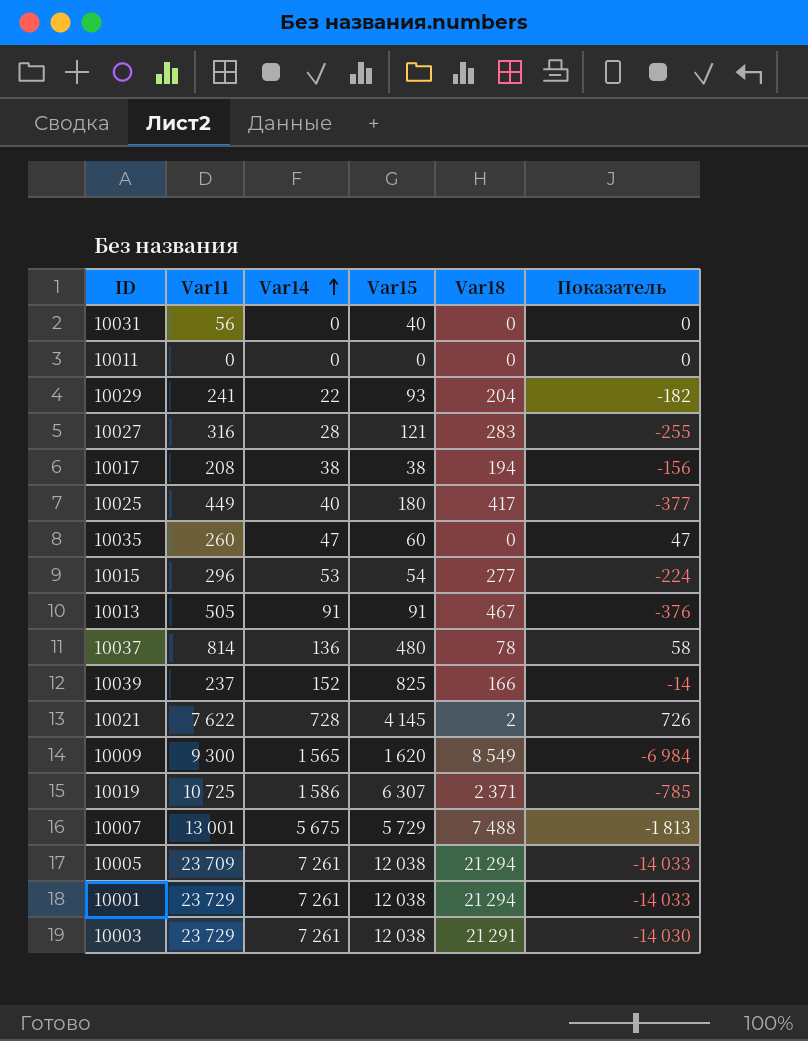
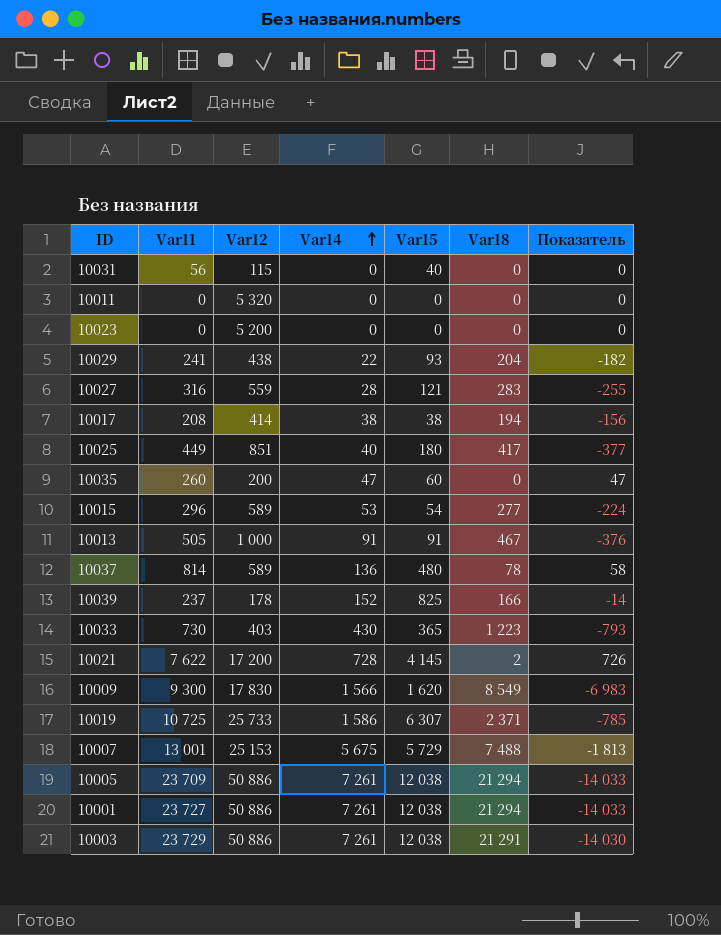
column Var12 | position: none -> 3
row 10023: none -> 0 | 5 200 | 0 | 0 | 0 | 0
row 10033: none -> 730 | 403 | 430 | 365 | 1 223 | -793
10009 | Var14: 1 565 -> 1 566
10009 | Показатель: -6 984 -> -6 983
10001 | Var11: 23 729 -> 23 727

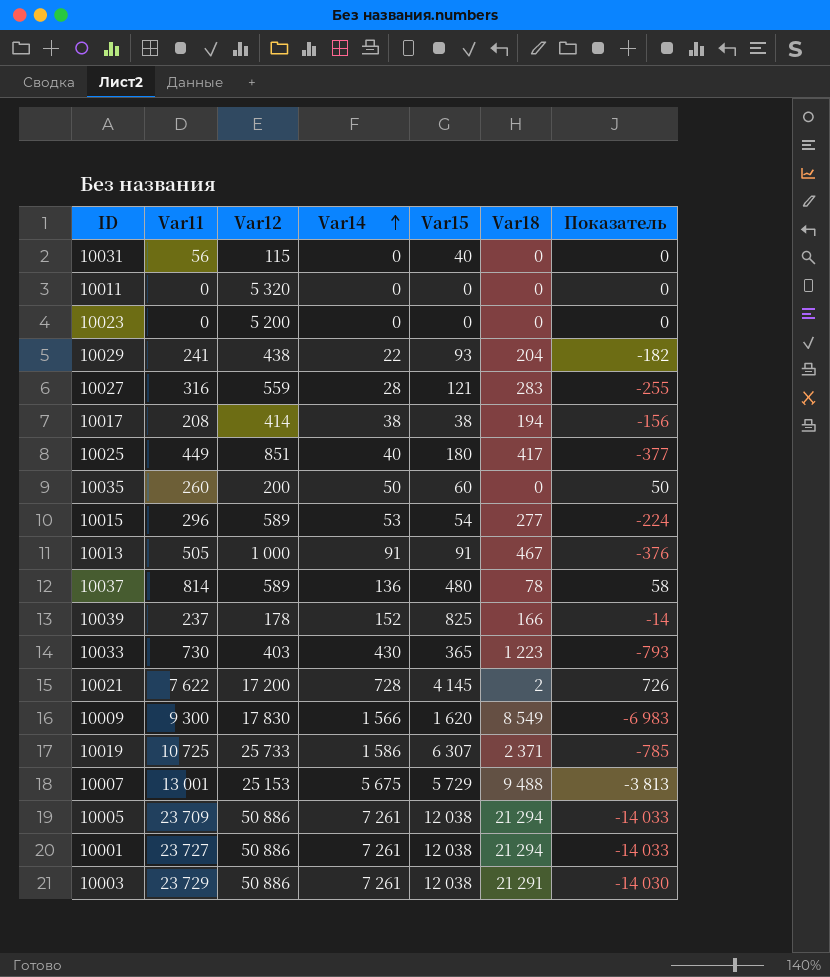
10035 | Var14: 47 -> 50
10035 | Показатель: 47 -> 50
10007 | Var18: 7 488 -> 9 488
10007 | Показатель: -1 813 -> -3 813

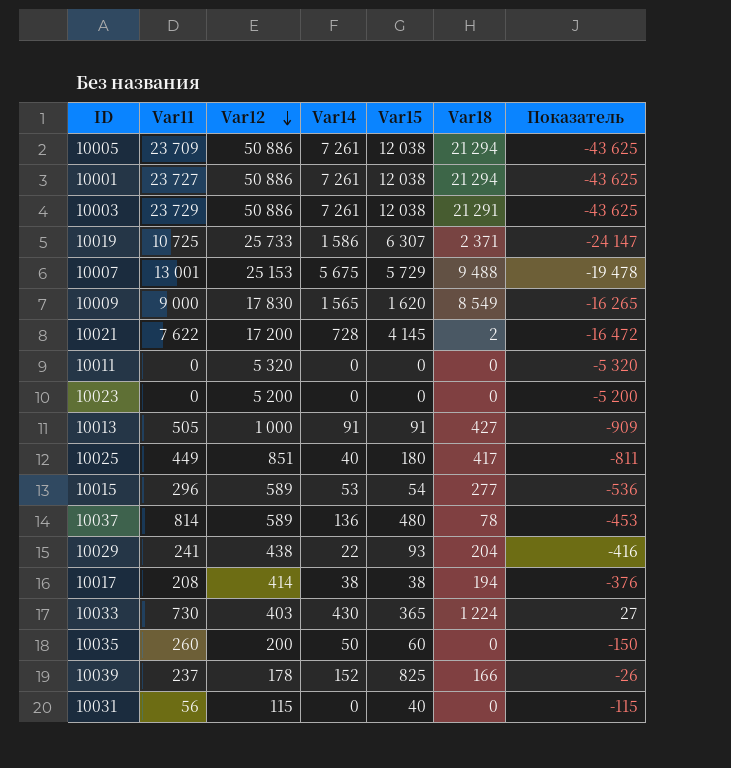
row order: Var14 ascending -> Var12 descending
column Показатель | formula: [Var14] - [Var18] -> [Var14] - [Var12]
row 10027: 316 | 559 | 28 | 121 | 283 | -255 -> none
10009 | Var11: 9 300 -> 9 000
10009 | Var14: 1 566 -> 1 565
10013 | Var18: 467 -> 427
10033 | Var18: 1 223 -> 1 224

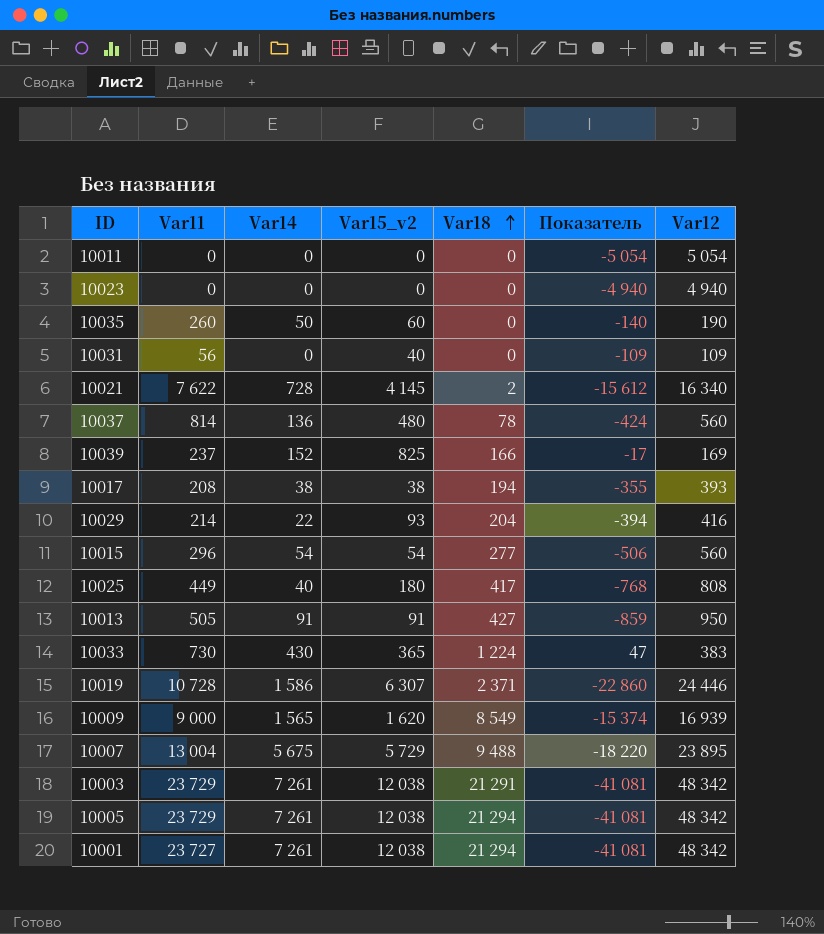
row order: Var12 descending -> Var18 ascending
column name: Var15 -> Var15_v2
column Var12 | position: 3 -> 7
10011 | Показатель: -5 320 -> -5 054
10011 | Var12: 5 320 -> 5 054
10023 | Показатель: -5 200 -> -4 940
10023 | Var12: 5 200 -> 4 940
10035 | Показатель: -150 -> -140
10035 | Var12: 200 -> 190
10031 | Показатель: -115 -> -109
10031 | Var12: 115 -> 109
10021 | Показатель: -16 472 -> -15 612
10021 | Var12: 17 200 -> 16 340
10037 | Показатель: -453 -> -424
10037 | Var12: 589 -> 560
10039 | Показатель: -26 -> -17
10039 | Var12: 178 -> 169
10017 | Показатель: -376 -> -355
10017 | Var12: 414 -> 393
10029 | Var11: 241 -> 214
10029 | Показатель: -416 -> -394
10029 | Var12: 438 -> 416
10015 | Var14: 53 -> 54
10015 | Показатель: -536 -> -506
10015 | Var12: 589 -> 560
10025 | Показатель: -811 -> -768
10025 | Var12: 851 -> 808
10013 | Показатель: -909 -> -859
10013 | Var12: 1 000 -> 950
10033 | Показатель: 27 -> 47
10033 | Var12: 403 -> 383
10019 | Var11: 10 725 -> 10 728
10019 | Показатель: -24 147 -> -22 860
10019 | Var12: 25 733 -> 24 446
10009 | Показатель: -16 265 -> -15 374
10009 | Var12: 17 830 -> 16 939
10007 | Var11: 13 001 -> 13 004
10007 | Показатель: -19 478 -> -18 220
10007 | Var12: 25 153 -> 23 895
10003 | Показатель: -43 625 -> -41 081
10003 | Var12: 50 886 -> 48 342
10005 | Var11: 23 709 -> 23 729
10005 | Показатель: -43 625 -> -41 081
10005 | Var12: 50 886 -> 48 342
10001 | Показатель: -43 625 -> -41 081
10001 | Var12: 50 886 -> 48 342

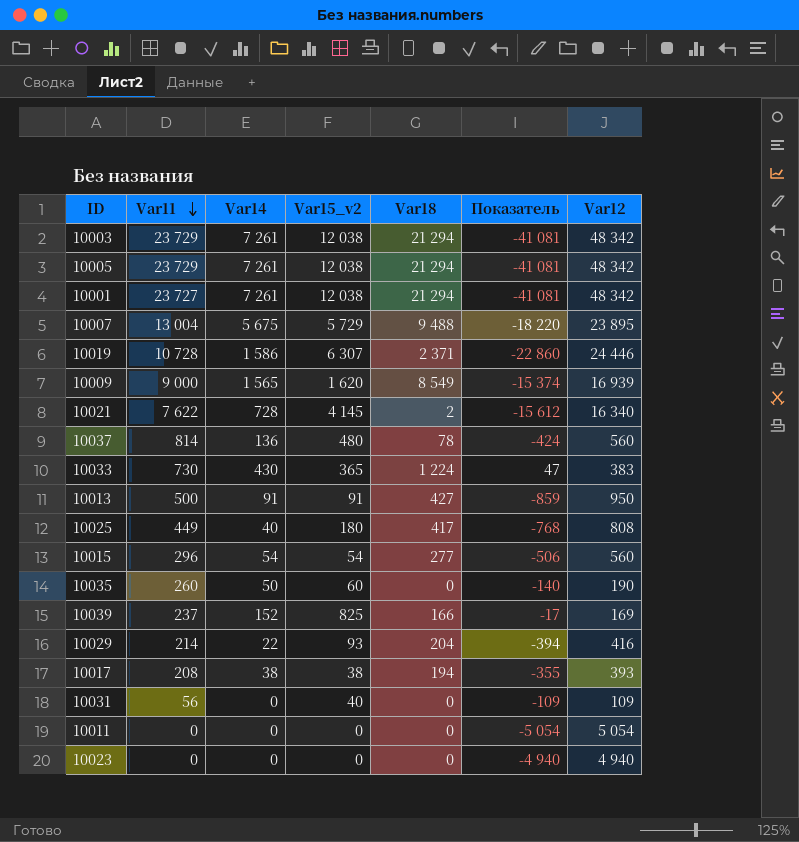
row order: Var18 ascending -> Var11 descending
10003 | Var18: 21 291 -> 21 294
10013 | Var11: 505 -> 500

